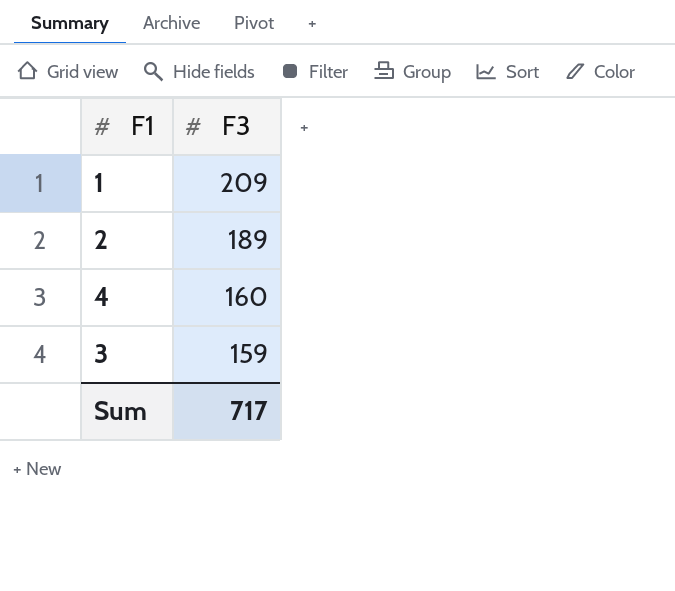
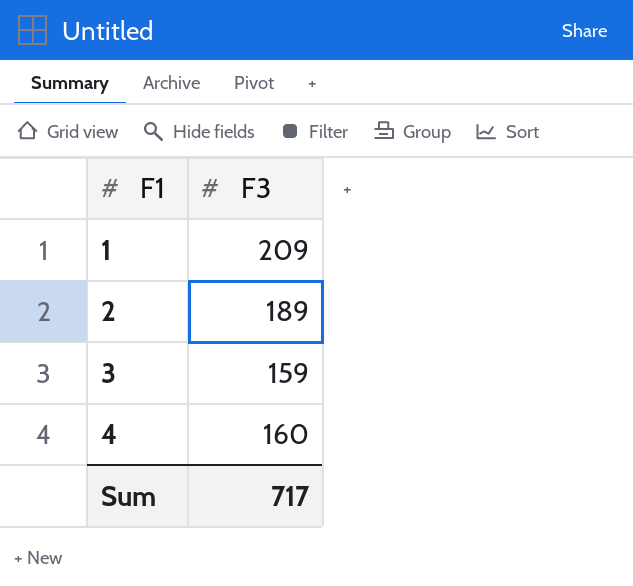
row order: F3 descending -> F1 ascending

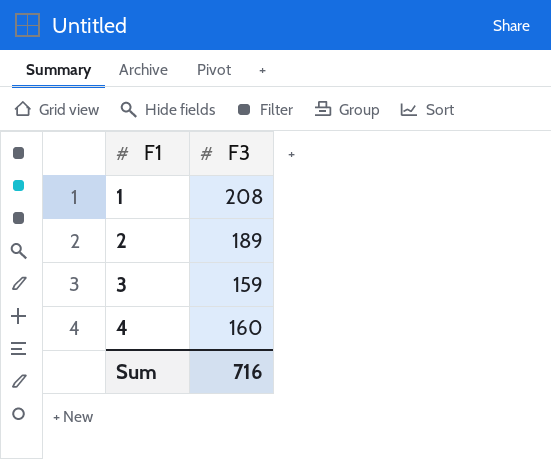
1 | F3: 209 -> 208
Sum | F3: 717 -> 716

